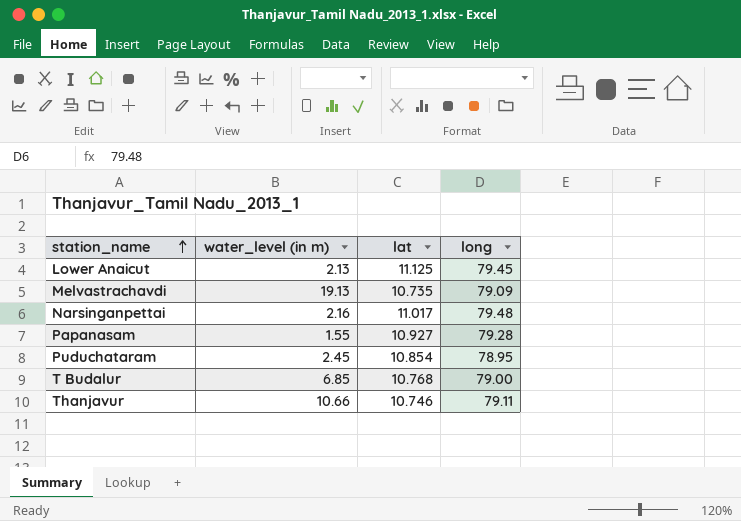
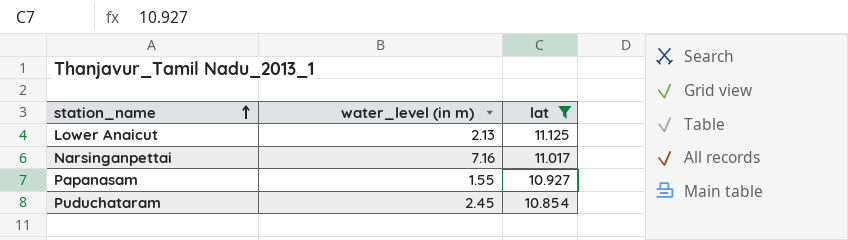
filter: none -> lat >= 10.854
column long | position: 4 -> none
Narsinganpettai | water_level (in m): 2.16 -> 7.16

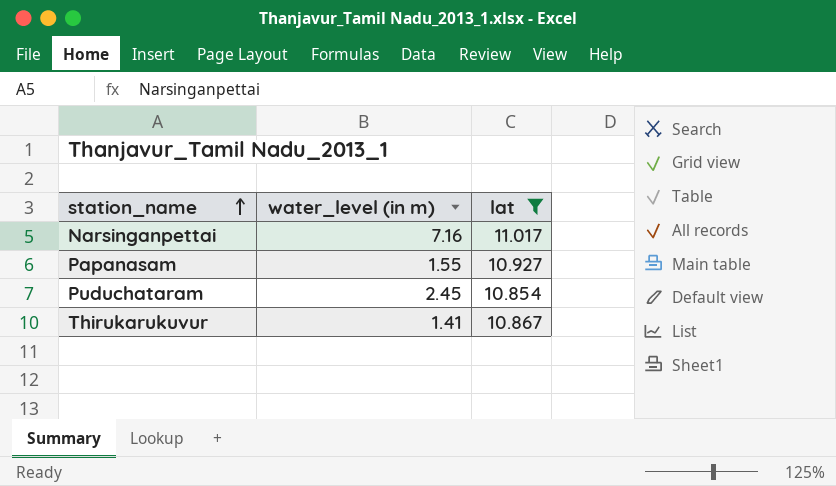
row Lower Anaicut: 2.13 | 11.125 -> none
row Thirukarukuvur: none -> 1.41 | 10.867

